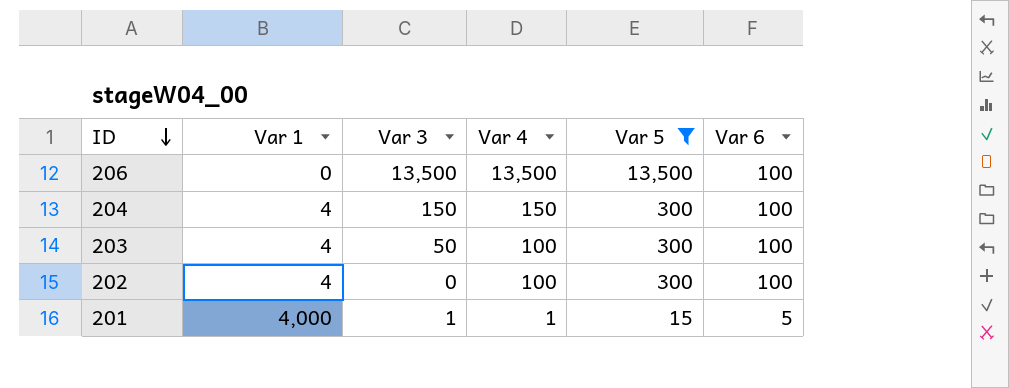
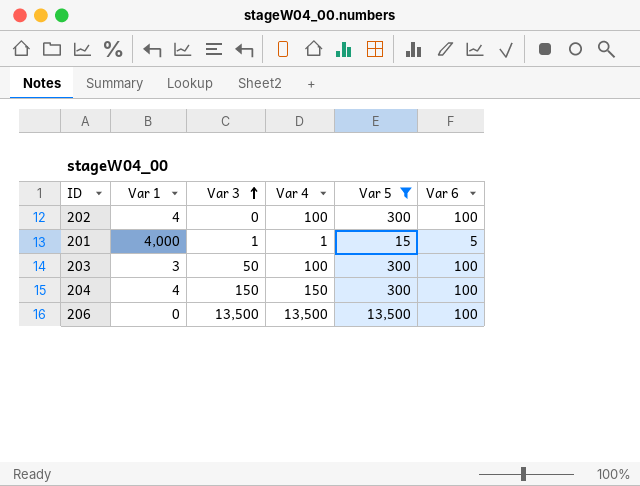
row order: ID descending -> Var 3 ascending
203 | Var 1: 4 -> 3

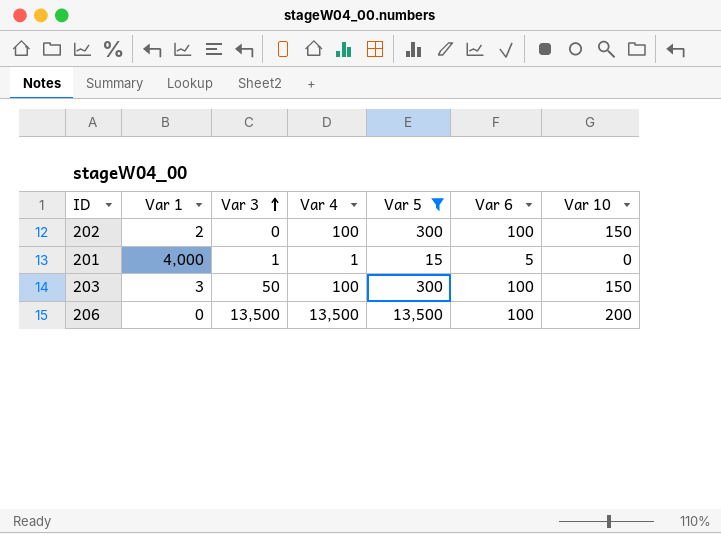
column Var 10 | position: none -> 7
row 204: 4 | 150 | 150 | 300 | 100 -> none
202 | Var 1: 4 -> 2

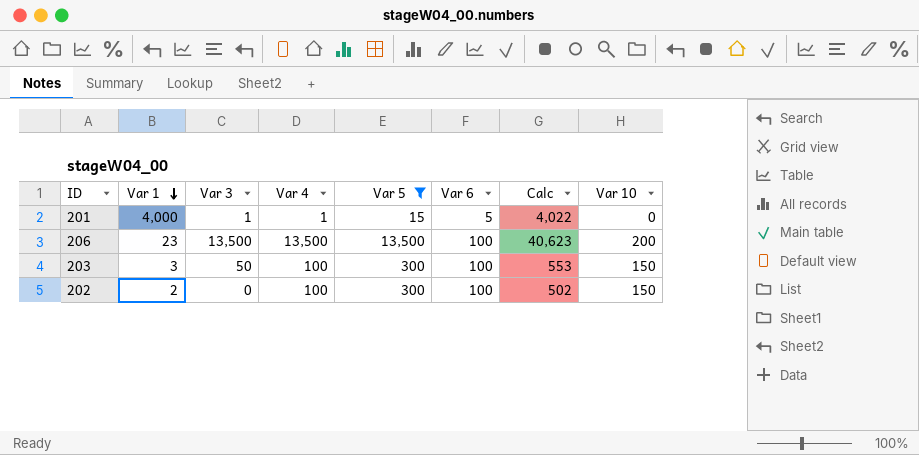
row order: Var 3 ascending -> Var 1 descending
column Calc | formula: none -> [Var 1] + [Var 3] + [Var 4] + [Var 5] + [Var 6]
206 | Var 1: 0 -> 23

